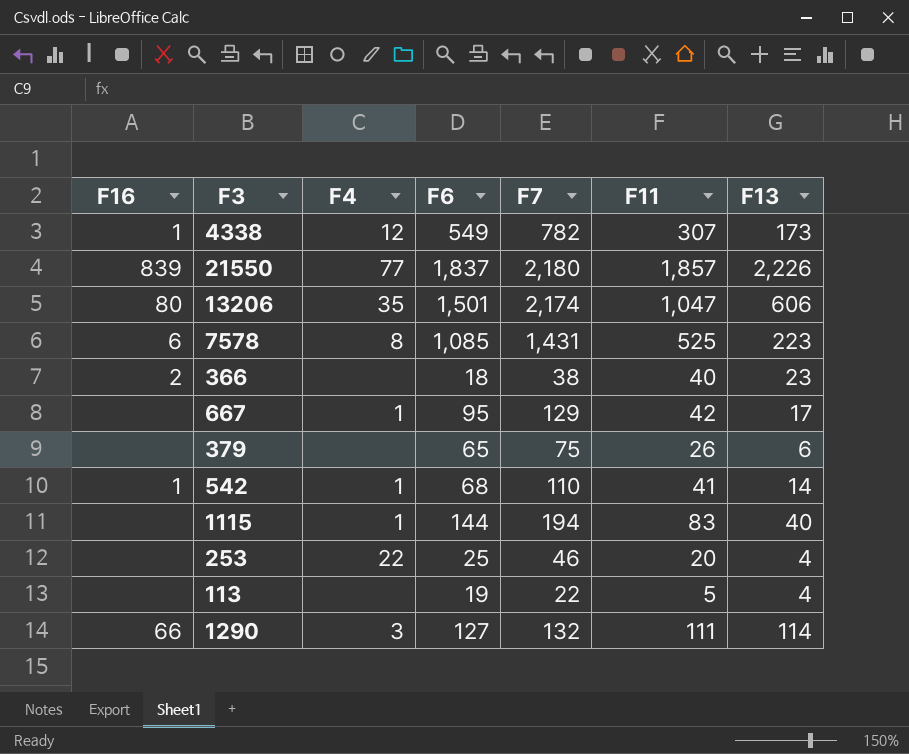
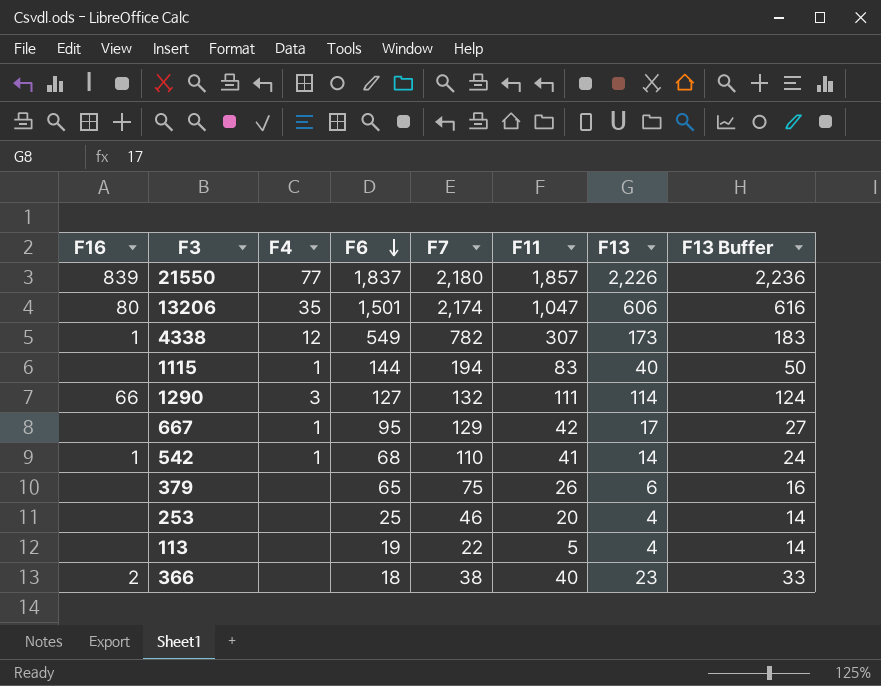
row order: none -> F6 descending
column F13 Buffer | formula: none -> [F13] + 10
row 7578: 6 | 8 | 1,085 | 1,431 | 525 | 223 -> none
253 | F4: 22 -> none

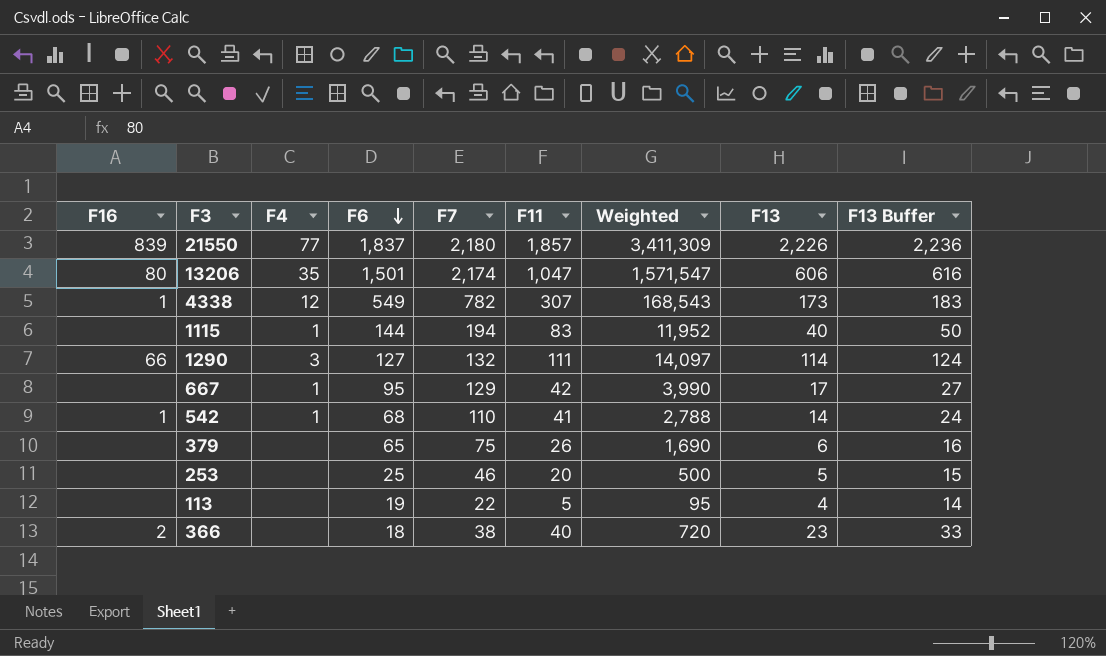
column Weighted | formula: none -> [F6] * [F11]
253 | F13: 4 -> 5
253 | F13 Buffer: 14 -> 15

